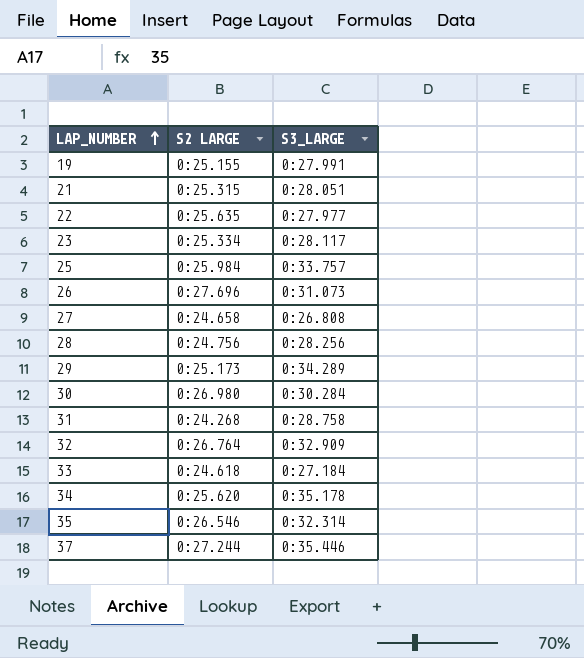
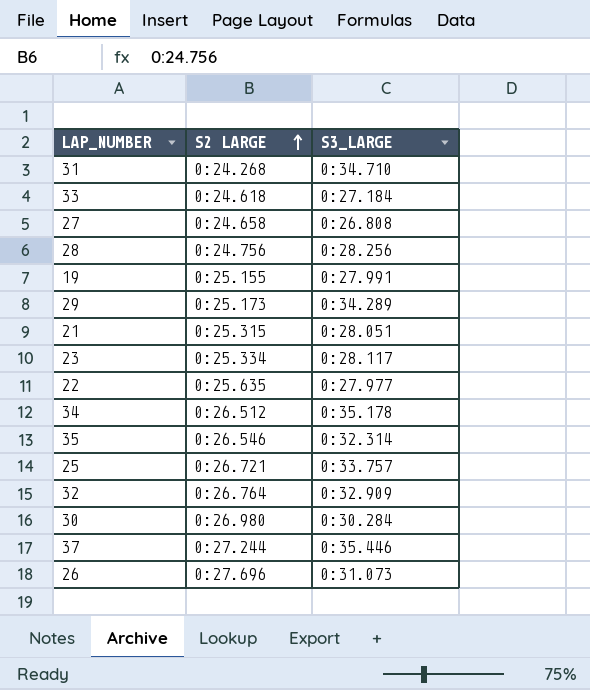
row order: LAP_NUMBER ascending -> S2 LARGE ascending
31 | S3_LARGE: 0:28.758 -> 0:34.710
34 | S2 LARGE: 0:25.620 -> 0:26.512
25 | S2 LARGE: 0:25.984 -> 0:26.721

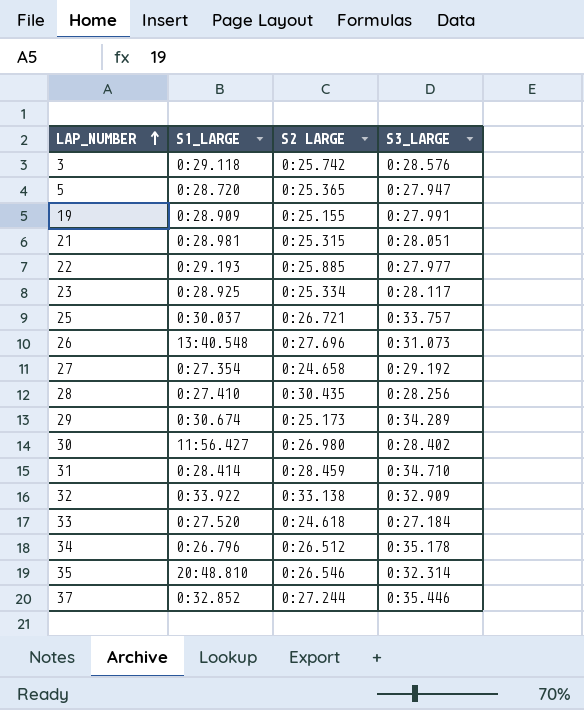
row order: S2 LARGE ascending -> LAP_NUMBER ascending
column S1_LARGE | position: none -> 2
row 3: none -> 0:29.118 | 0:25.742 | 0:28.576
row 5: none -> 0:28.720 | 0:25.365 | 0:27.947
22 | S2 LARGE: 0:25.635 -> 0:25.885
27 | S3_LARGE: 0:26.808 -> 0:29.192
28 | S2 LARGE: 0:24.756 -> 0:30.435
30 | S3_LARGE: 0:30.284 -> 0:28.402
31 | S2 LARGE: 0:24.268 -> 0:28.459
32 | S2 LARGE: 0:26.764 -> 0:33.138

